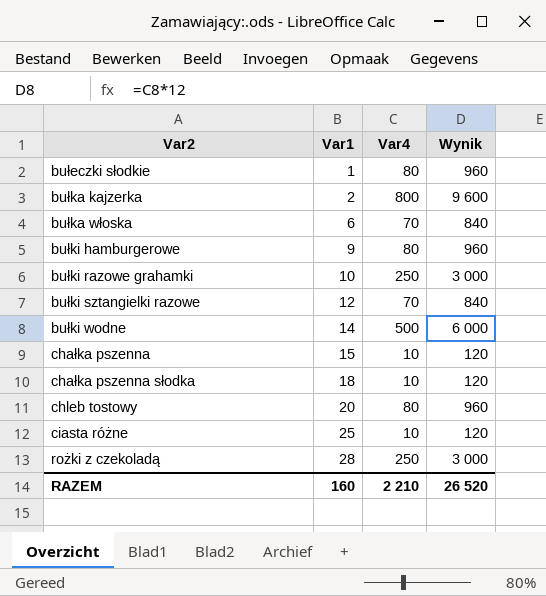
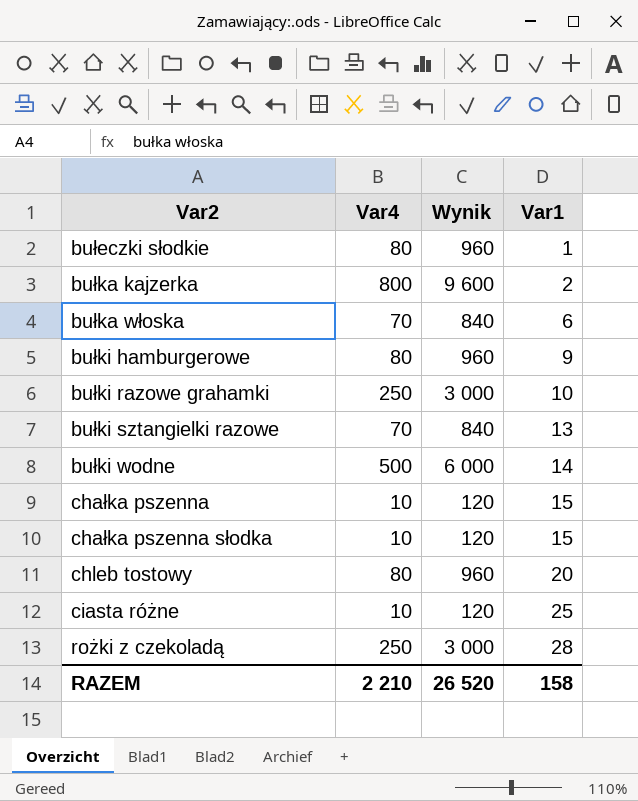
column Var1 | position: 2 -> 4
bułki sztangielki razowe | Var1: 12 -> 13
chałka pszenna słodka | Var1: 18 -> 15
RAZEM | Var1: 160 -> 158

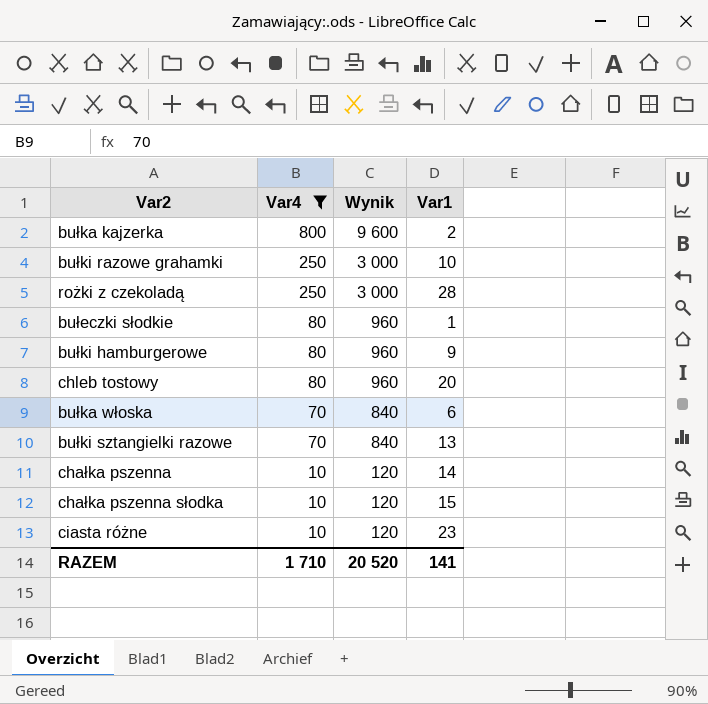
filter: none -> Var4 != 500
row order: Var2 ascending -> Var4 descending
chałka pszenna | Var1: 15 -> 14
ciasta różne | Var1: 25 -> 23
RAZEM | Var4: 2 210 -> 1 710
RAZEM | Wynik: 26 520 -> 20 520
RAZEM | Var1: 158 -> 141

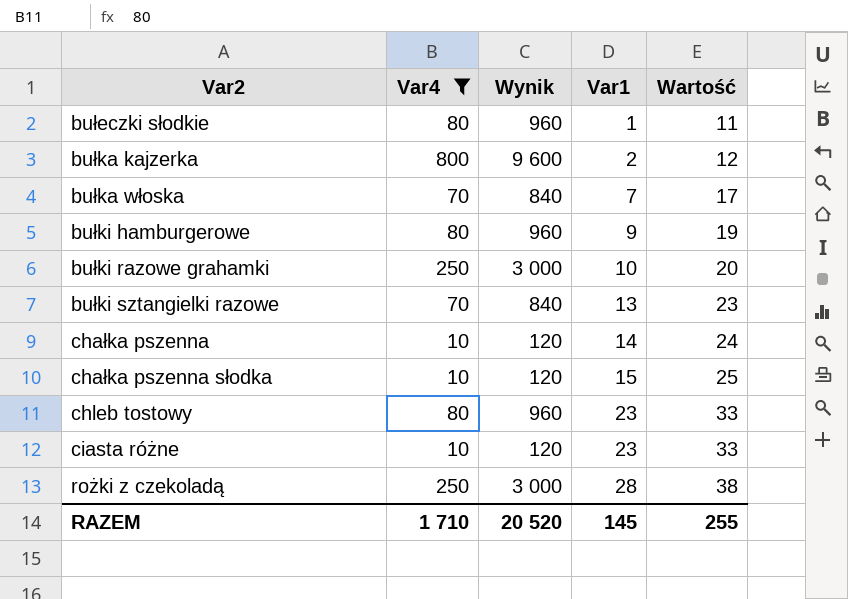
row order: Var4 descending -> Var2 ascending
column Wartość | formula: none -> [Var1] + 10
bułka włoska | Var1: 6 -> 7
chleb tostowy | Var1: 20 -> 23
RAZEM | Var1: 141 -> 145

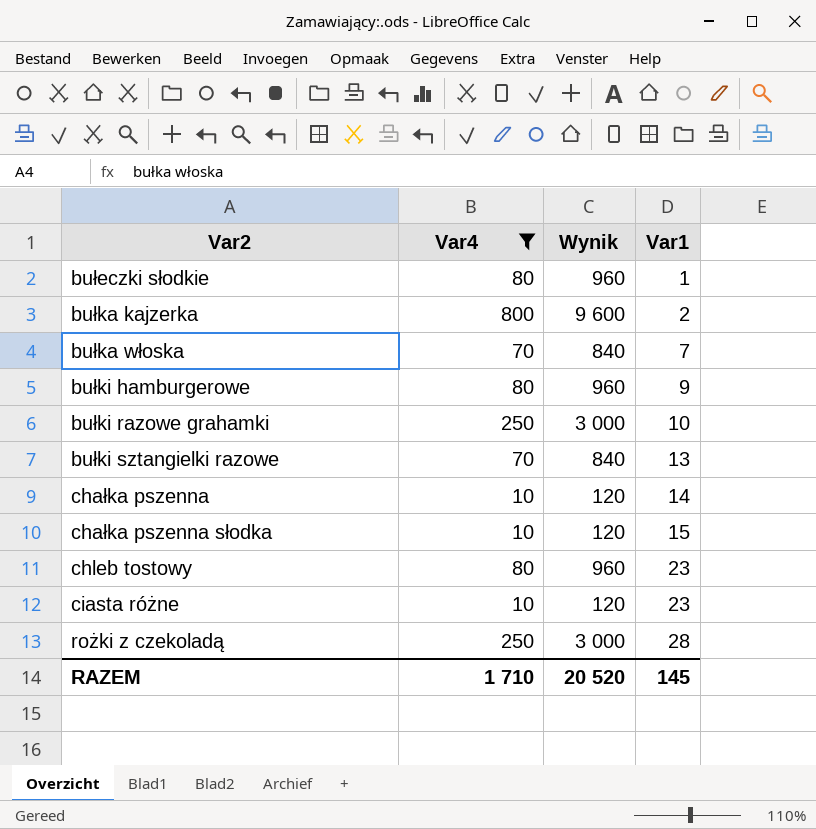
column Wartość | formula: [Var1] + 10 -> none

